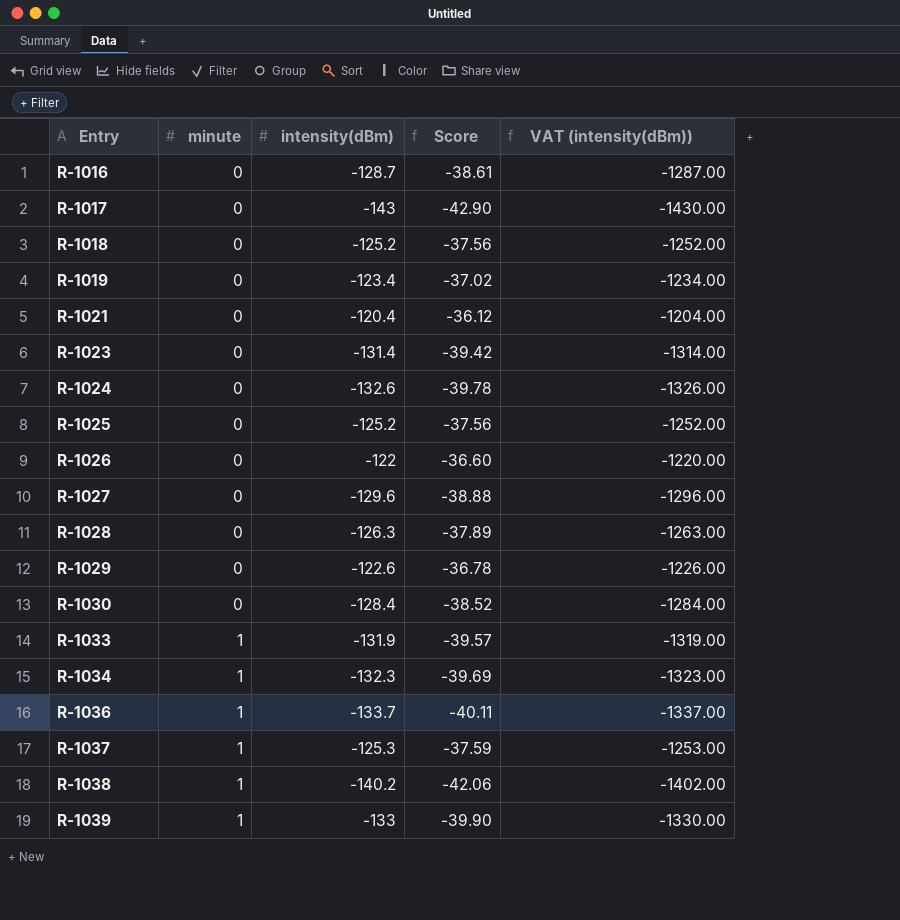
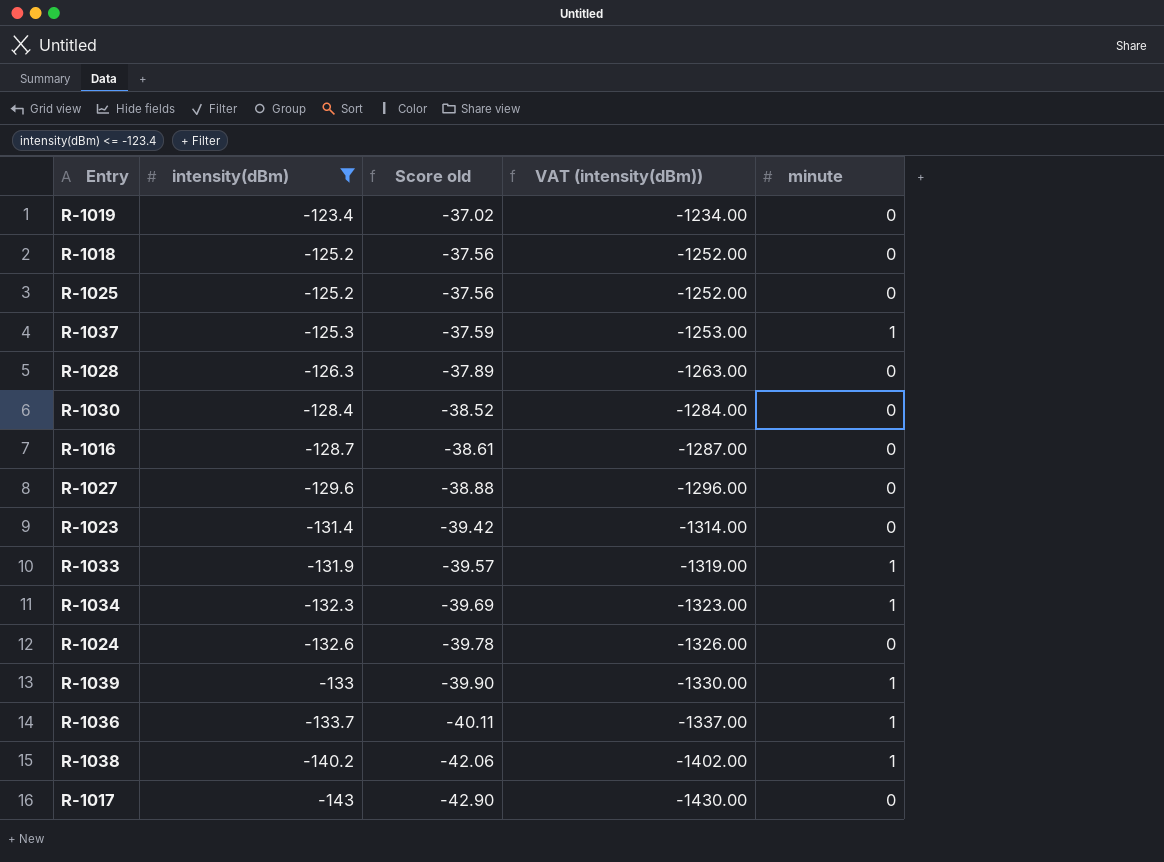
filter: none -> intensity(dBm) <= -123.4
row order: Entry ascending -> intensity(dBm) descending
column name: Score -> Score old
column minute | position: 2 -> 5

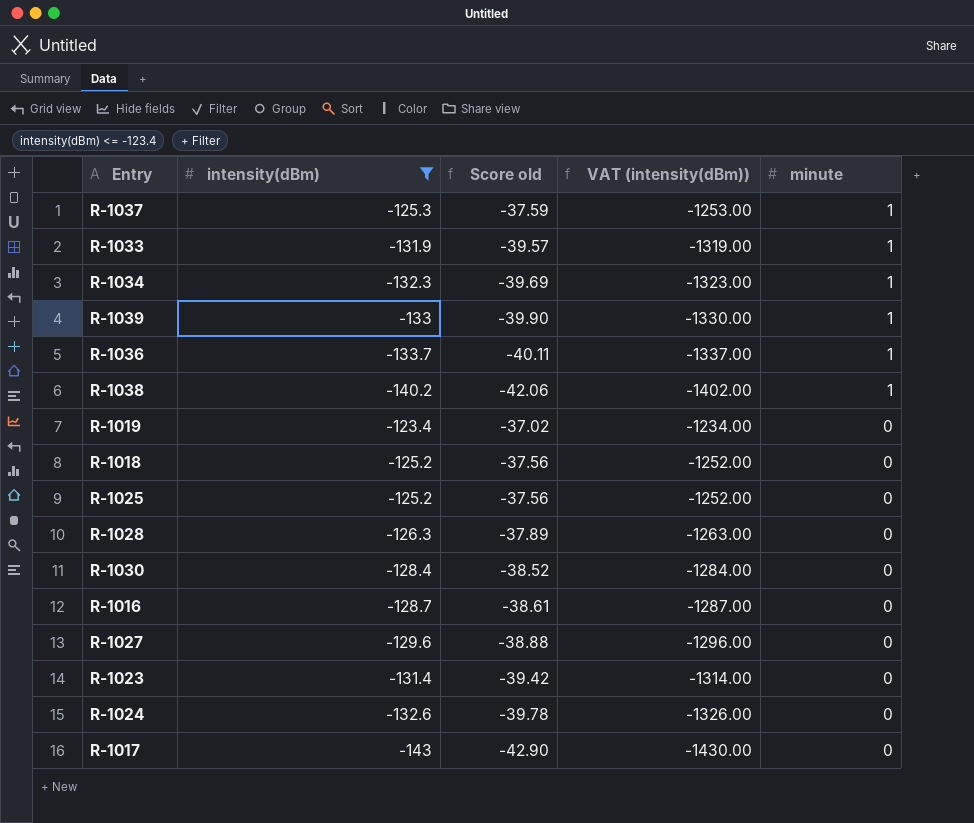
row order: intensity(dBm) descending -> minute descending

